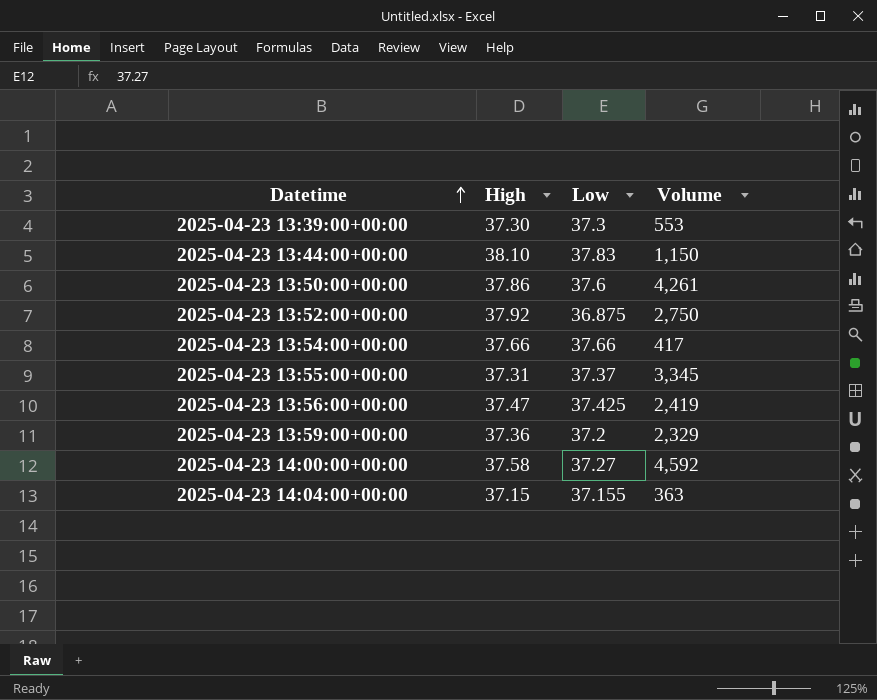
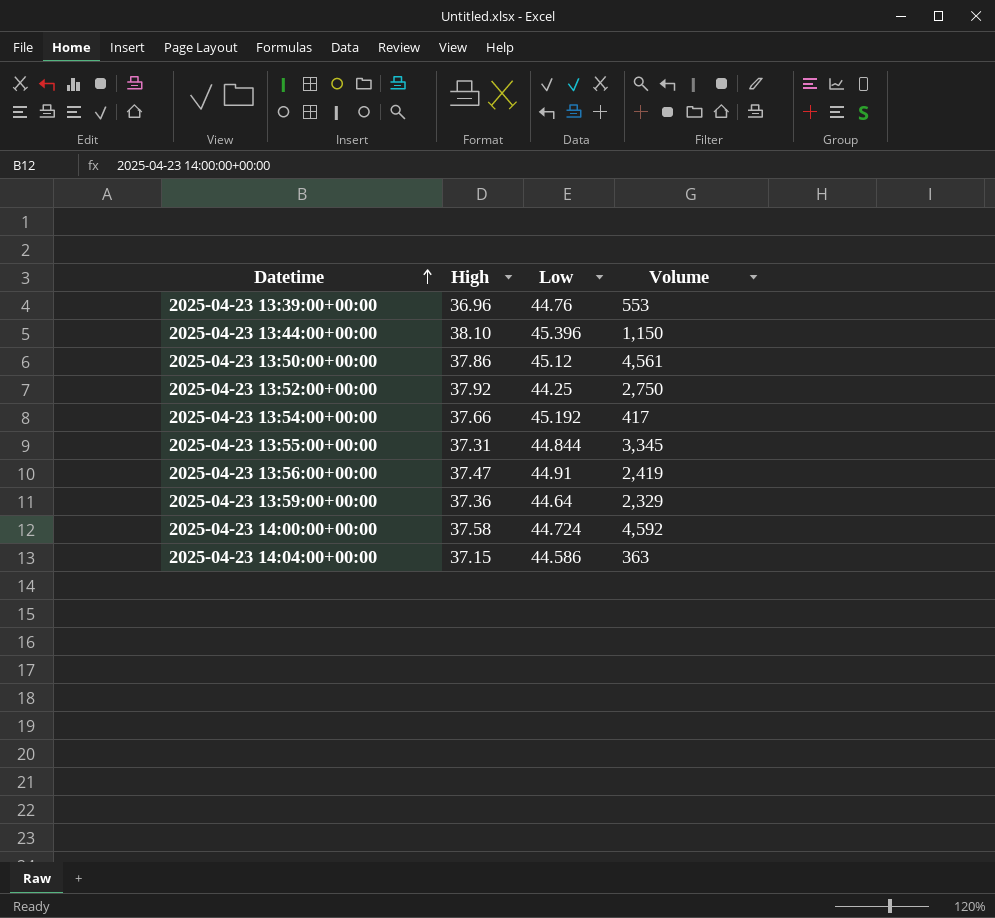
2025-04-23 13:39:00+00:00 | High: 37.30 -> 36.96
2025-04-23 13:39:00+00:00 | Low: 37.3 -> 44.76
2025-04-23 13:44:00+00:00 | Low: 37.83 -> 45.396
2025-04-23 13:50:00+00:00 | Low: 37.6 -> 45.12
2025-04-23 13:50:00+00:00 | Volume: 4,261 -> 4,561
2025-04-23 13:52:00+00:00 | Low: 36.875 -> 44.25
2025-04-23 13:54:00+00:00 | Low: 37.66 -> 45.192
2025-04-23 13:55:00+00:00 | Low: 37.37 -> 44.844
2025-04-23 13:56:00+00:00 | Low: 37.425 -> 44.91
2025-04-23 13:59:00+00:00 | Low: 37.2 -> 44.64
2025-04-23 14:00:00+00:00 | Low: 37.27 -> 44.724
2025-04-23 14:04:00+00:00 | Low: 37.155 -> 44.586

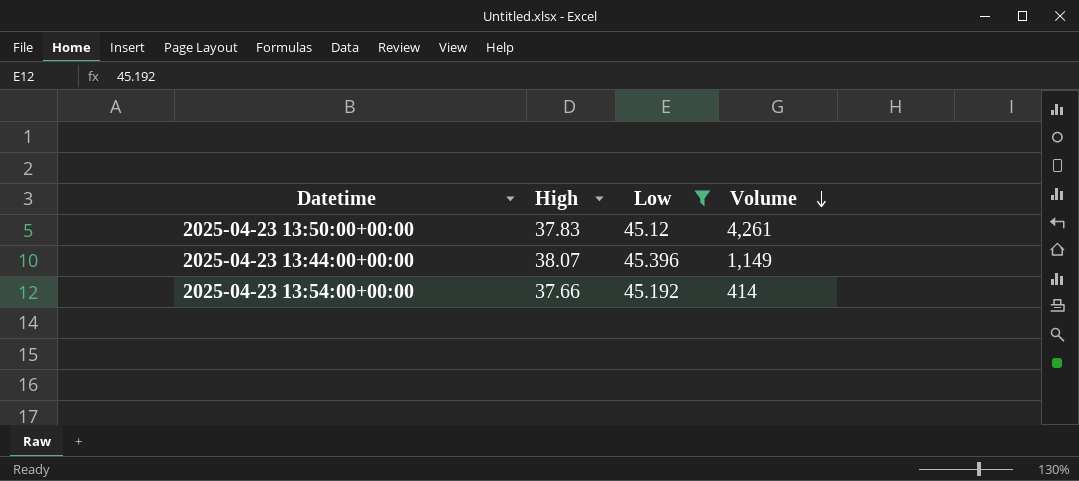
filter: none -> Low >= 45.12
row order: Datetime ascending -> Volume descending
2025-04-23 13:50:00+00:00 | High: 37.86 -> 37.83
2025-04-23 13:50:00+00:00 | Volume: 4,561 -> 4,261
2025-04-23 13:44:00+00:00 | High: 38.10 -> 38.07
2025-04-23 13:44:00+00:00 | Volume: 1,150 -> 1,149
2025-04-23 13:54:00+00:00 | Volume: 417 -> 414

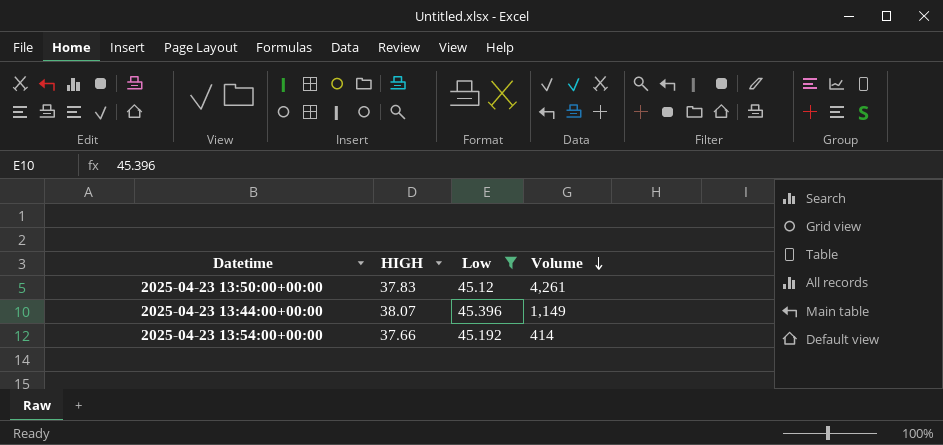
column name: High -> HIGH

